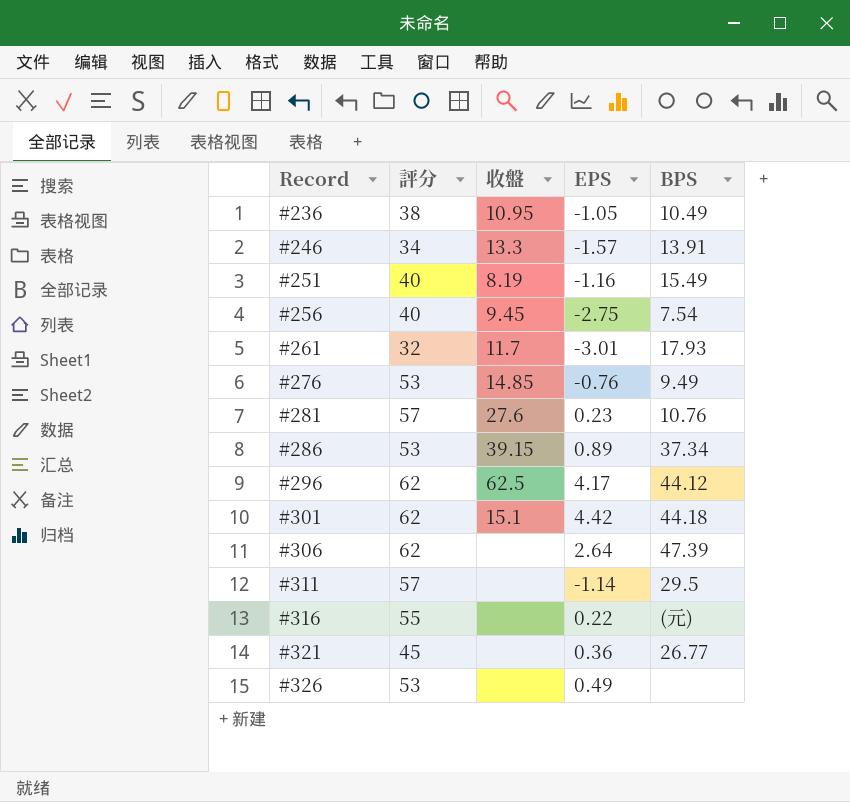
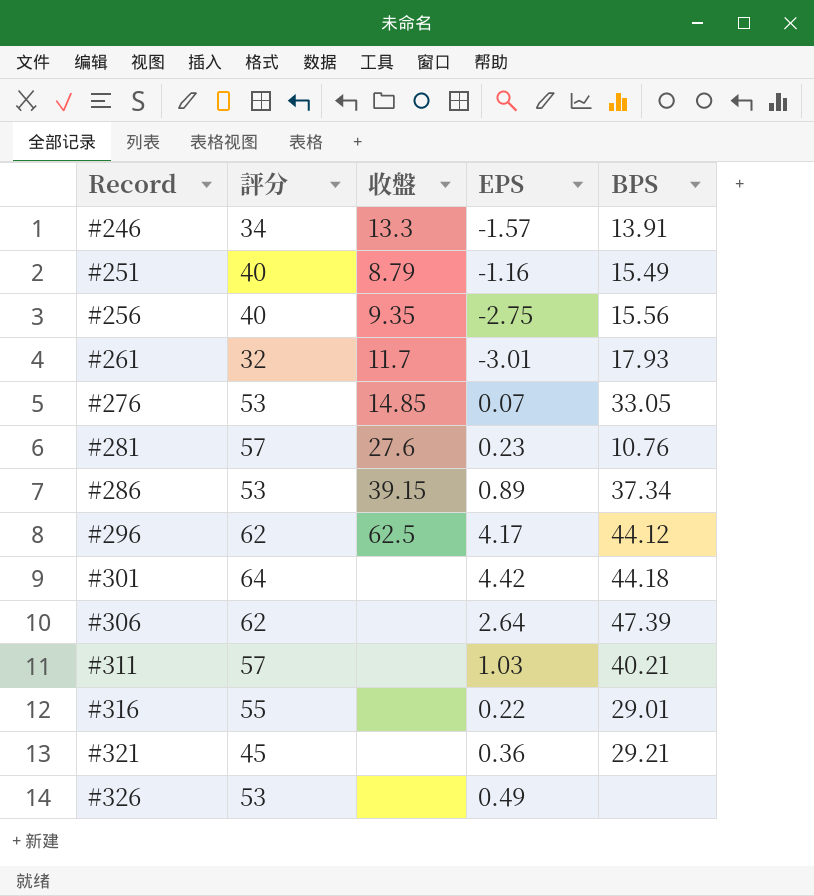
row #236: 38 | 10.95 | -1.05 | 10.49 -> none
#251 | 收盤: 8.19 -> 8.79
#256 | 收盤: 9.45 -> 9.35
#256 | BPS: 7.54 -> 15.56
#276 | EPS: -0.76 -> 0.07
#276 | BPS: 9.49 -> 33.05
#301 | 評分: 62 -> 64
#301 | 收盤: 15.1 -> none
#311 | EPS: -1.14 -> 1.03
#311 | BPS: 29.5 -> 40.21
#316 | BPS: (元) -> 29.01
#321 | BPS: 26.77 -> 29.21

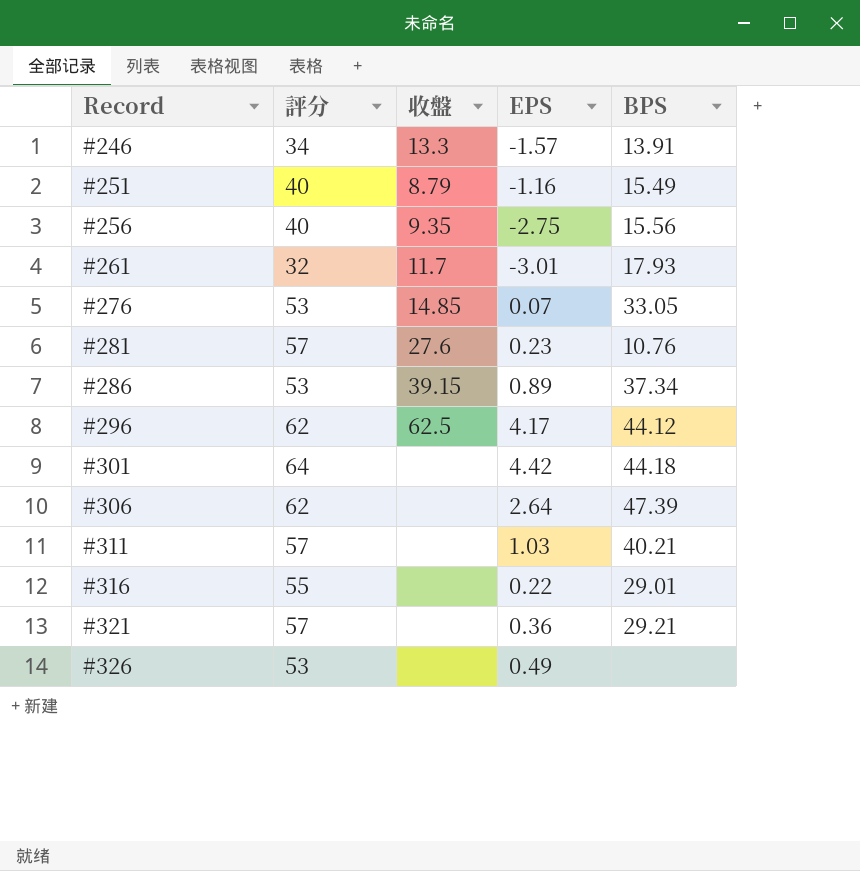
#321 | 評分: 45 -> 57

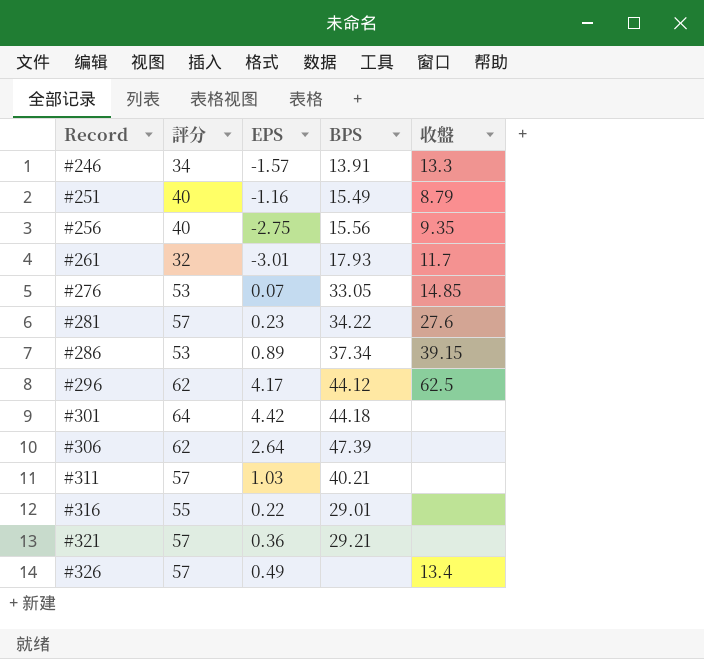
column 收盤 | position: 3 -> 5
#281 | BPS: 10.76 -> 34.22
#326 | 評分: 53 -> 57
#326 | 收盤: none -> 13.4

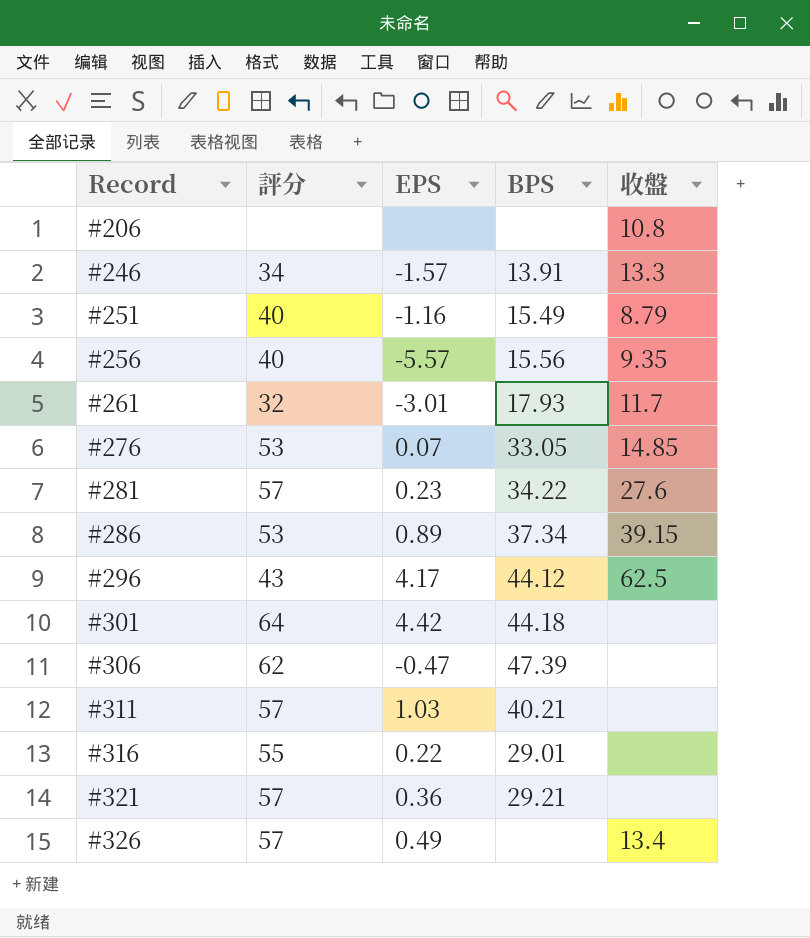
row #206: none -> none | none | none | 10.8
#256 | EPS: -2.75 -> -5.57
#296 | 評分: 62 -> 43
#306 | EPS: 2.64 -> -0.47

